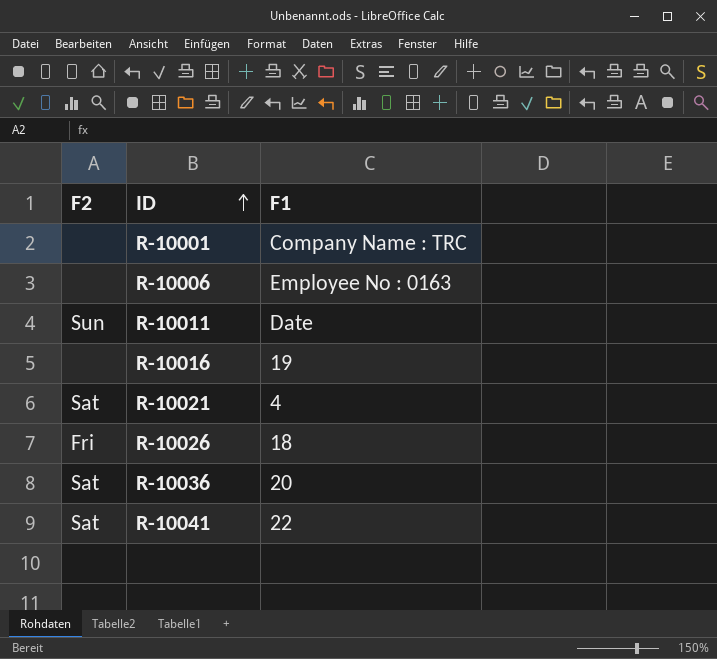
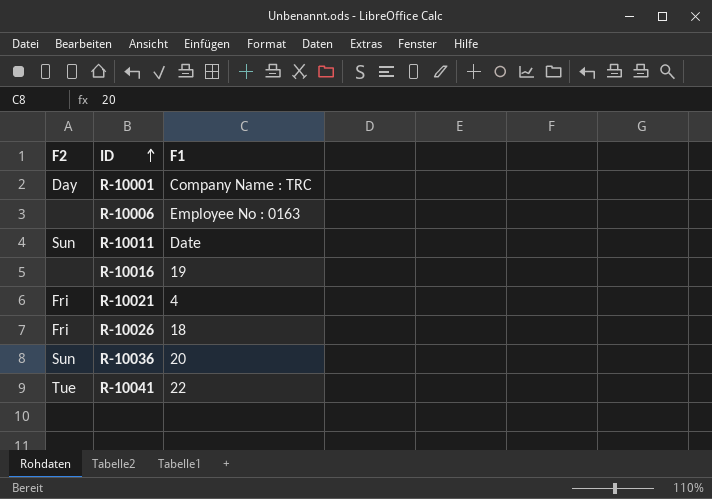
R-10001 | F2: none -> Day
R-10021 | F2: Sat -> Fri
R-10036 | F2: Sat -> Sun
R-10041 | F2: Sat -> Tue

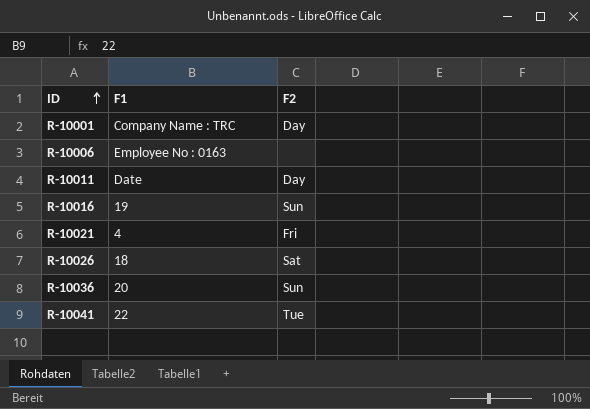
column F2 | position: 1 -> 3
R-10011 | F2: Sun -> Day
R-10016 | F2: none -> Sun
R-10026 | F2: Fri -> Sat

